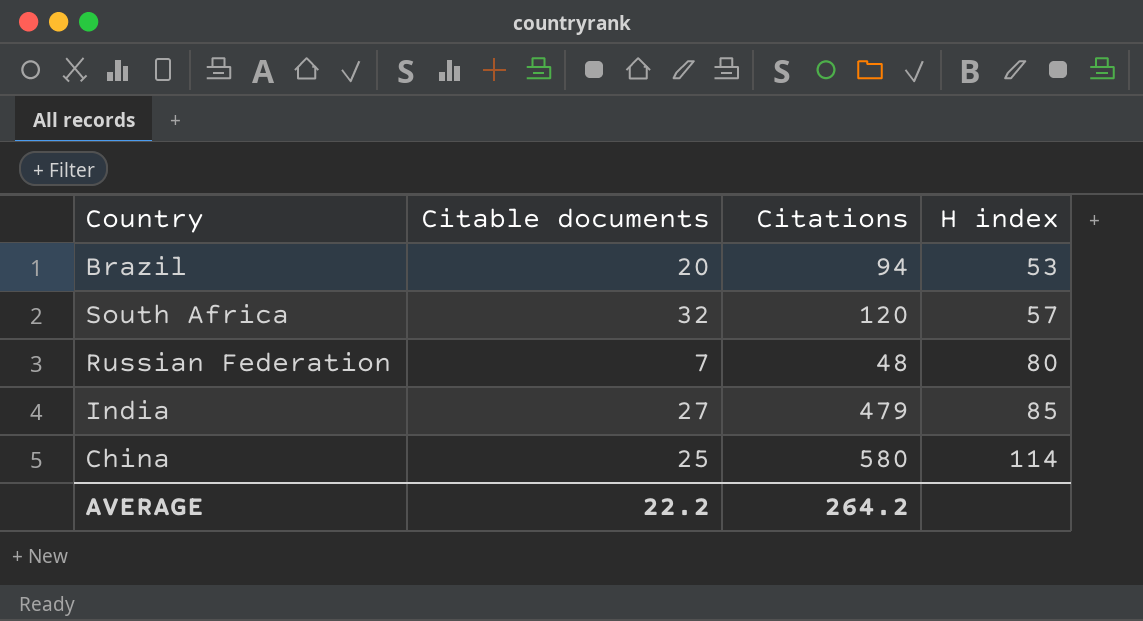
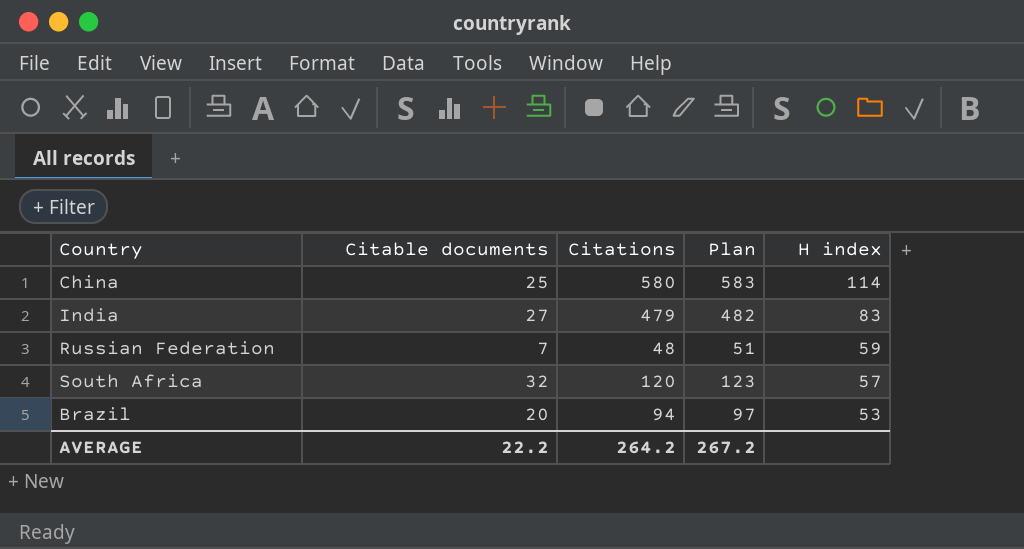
row order: H index ascending -> H index descending
column Plan | formula: none -> [Citations] + 3
India | H index: 85 -> 83
Russian Federation | H index: 80 -> 59

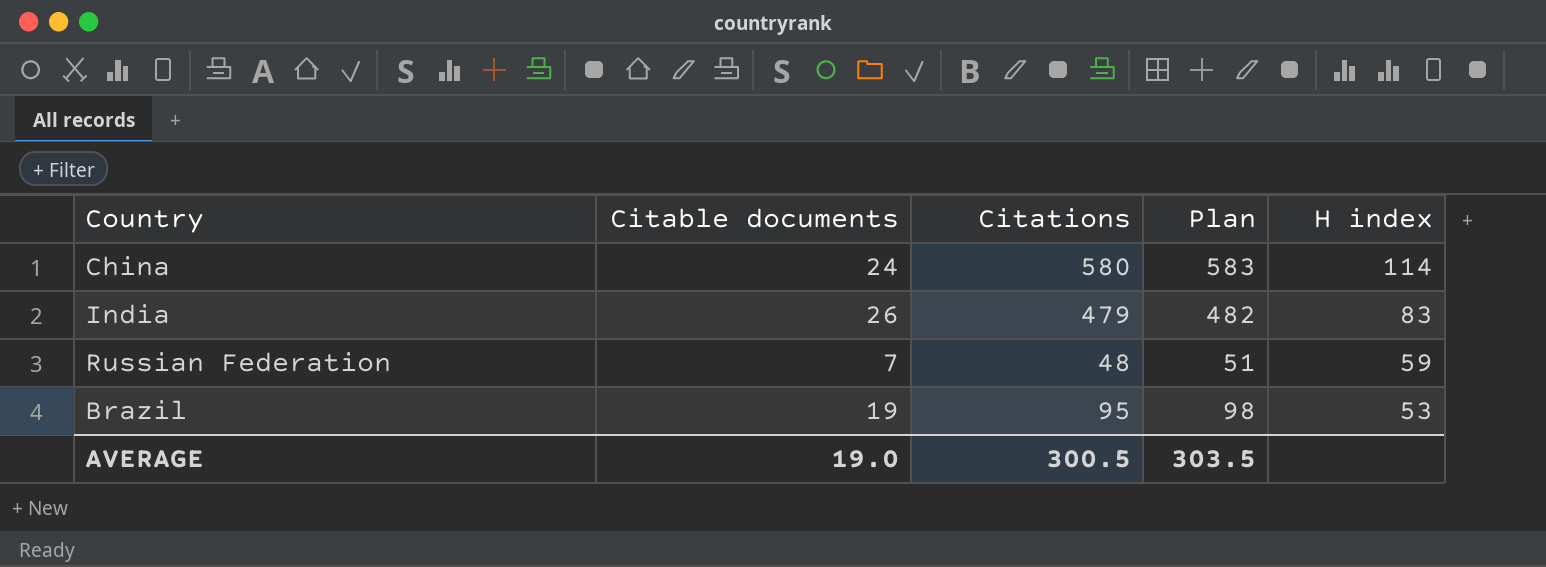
row South Africa: 32 | 120 | 123 | 57 -> none
China | Citable documents: 25 -> 24
India | Citable documents: 27 -> 26
Brazil | Citable documents: 20 -> 19
Brazil | Citations: 94 -> 95
Brazil | Plan: 97 -> 98
AVERAGE | Citable documents: 22.2 -> 19.0
AVERAGE | Citations: 264.2 -> 300.5
AVERAGE | Plan: 267.2 -> 303.5

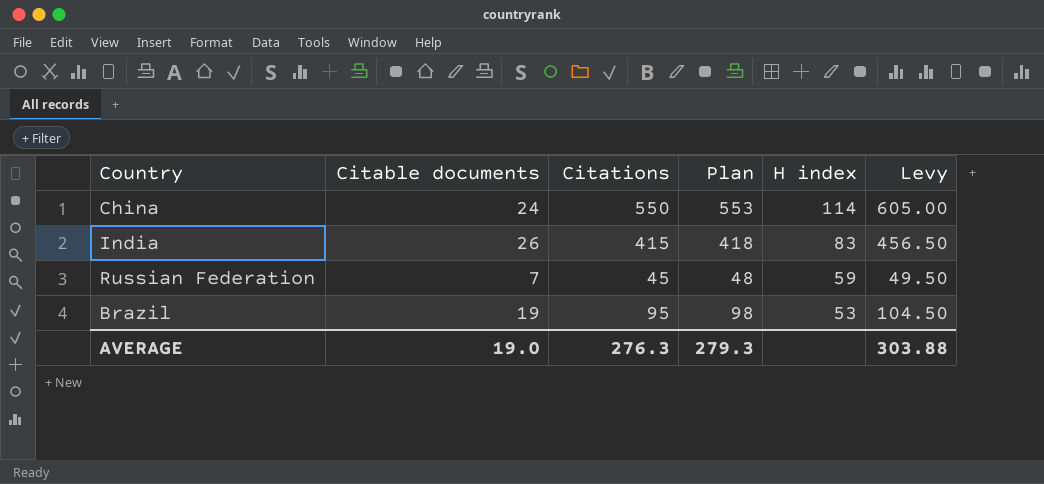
column Levy | formula: none -> [Citations] * 1.1
China | Citations: 580 -> 550
China | Plan: 583 -> 553
India | Citations: 479 -> 415
India | Plan: 482 -> 418
Russian Federation | Citations: 48 -> 45
Russian Federation | Plan: 51 -> 48
AVERAGE | Citations: 300.5 -> 276.3
AVERAGE | Plan: 303.5 -> 279.3

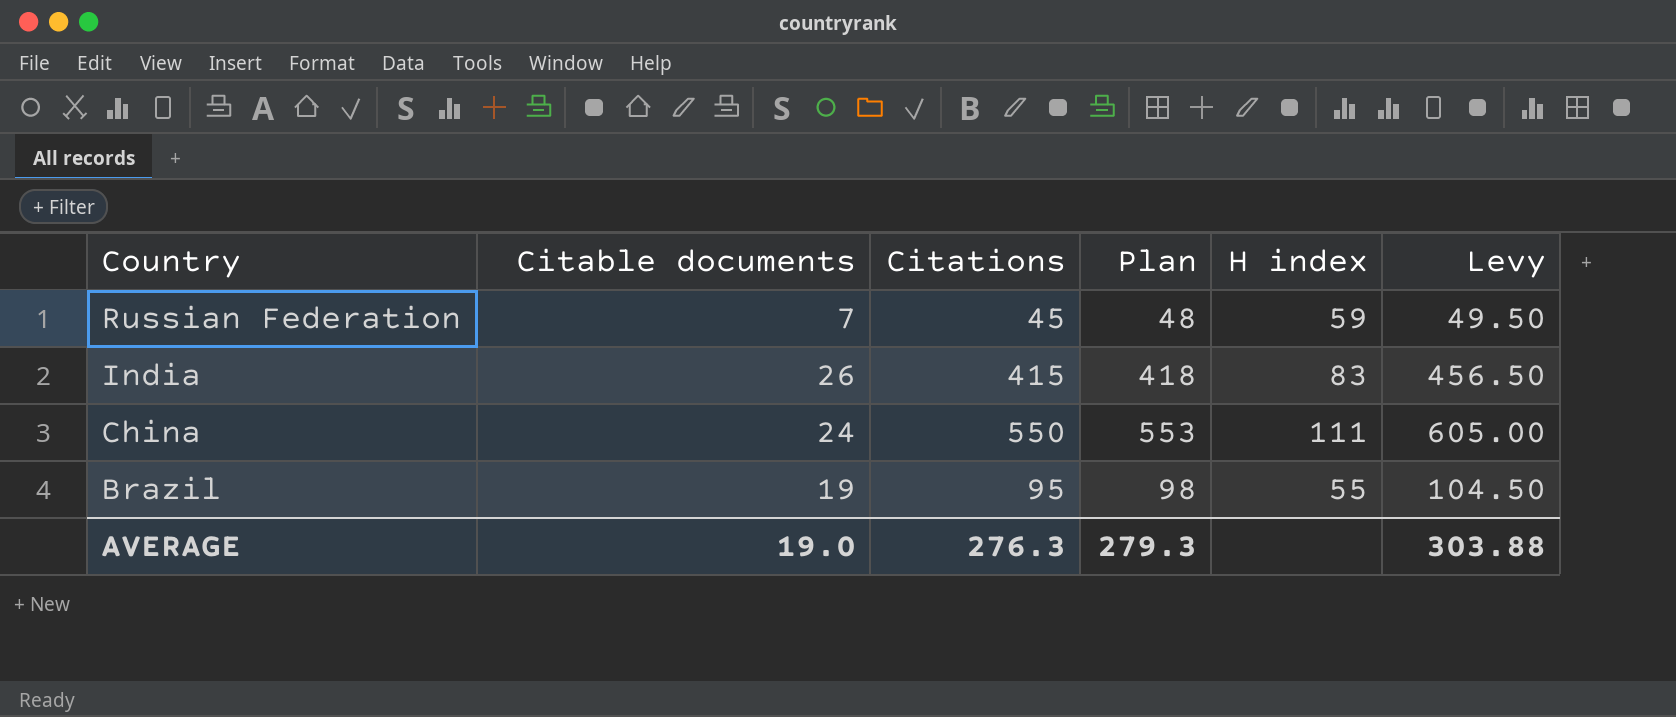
row order: H index descending -> Country descending
China | H index: 114 -> 111
Brazil | H index: 53 -> 55

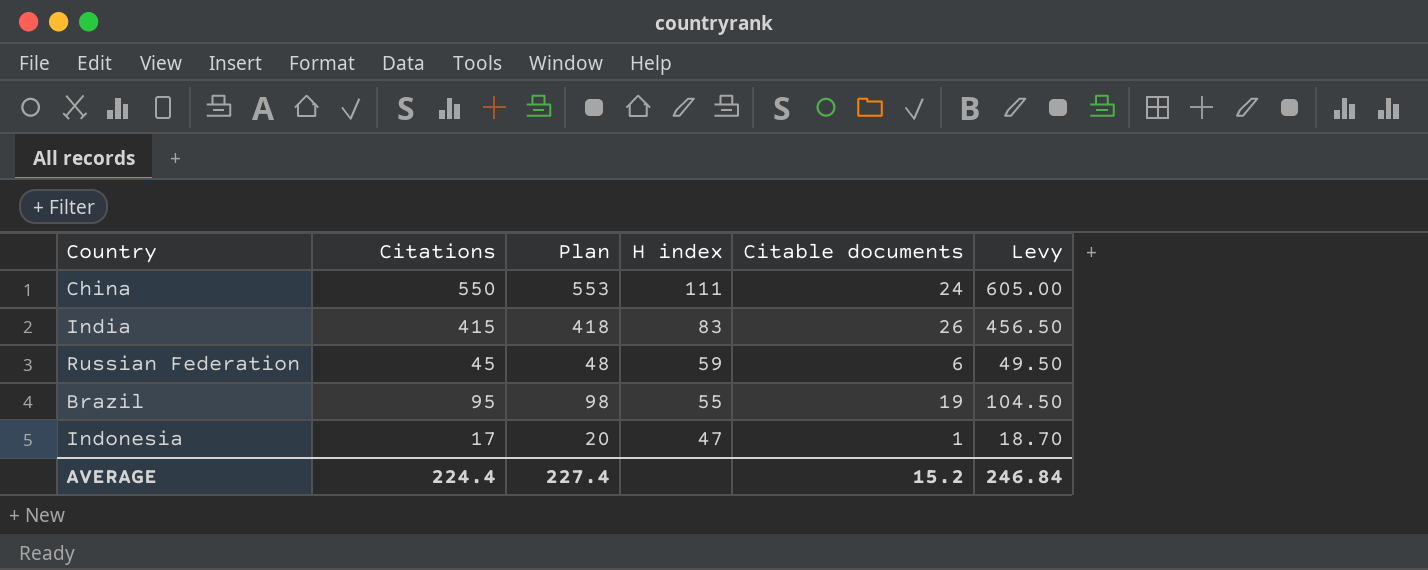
row order: Country descending -> H index descending
column Citable documents | position: 2 -> 5
Russian Federation | Citable documents: 7 -> 6
row Indonesia: none -> 17 | 20 | 47 | 1 | 18.70
AVERAGE | Citations: 276.3 -> 224.4
AVERAGE | Plan: 279.3 -> 227.4
AVERAGE | Citable documents: 19.0 -> 15.2
AVERAGE | Levy: 303.88 -> 246.84

